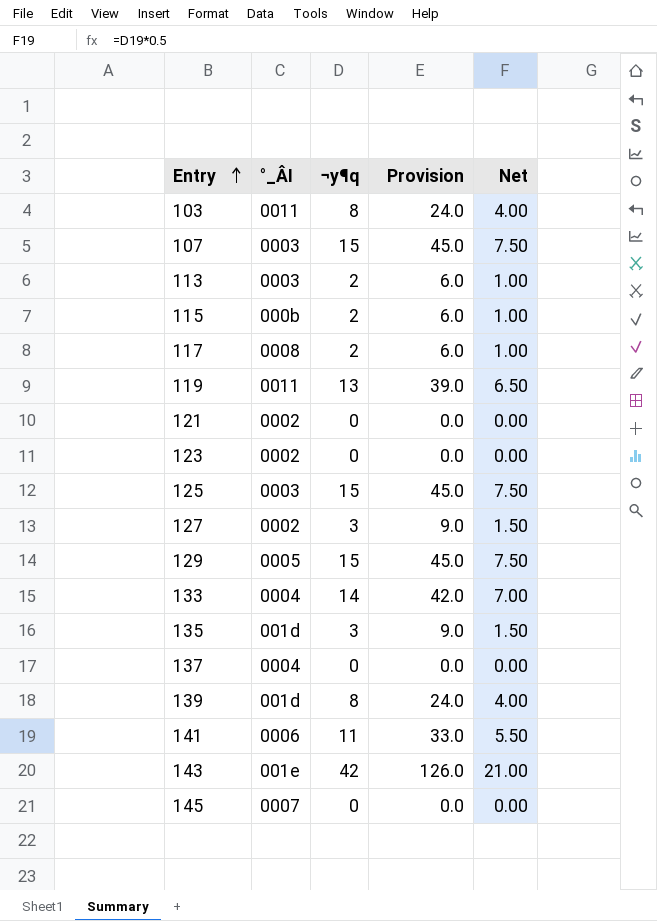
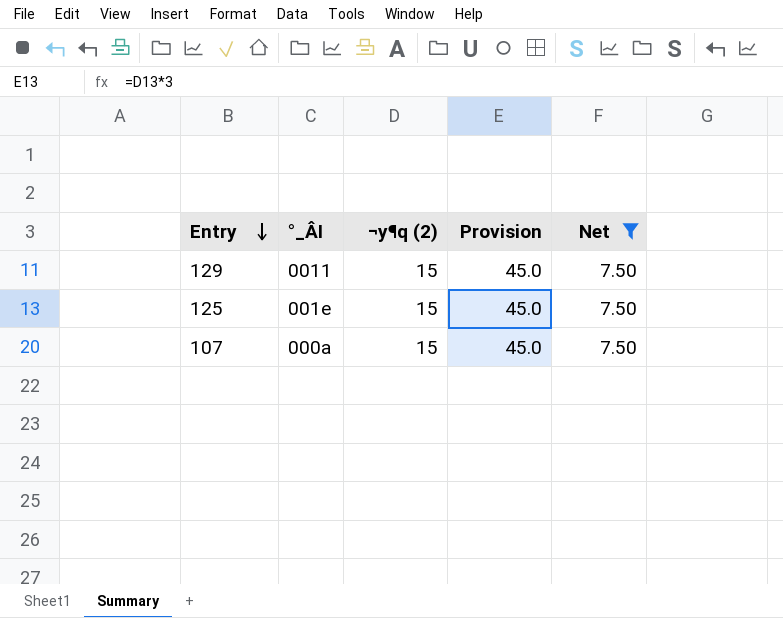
filter: none -> Net = 7.50
row order: Entry ascending -> Entry descending
column name: ¬y¶q -> ¬y¶q (2)
129 | °_ÂI: 0005 -> 0011
125 | °_ÂI: 0003 -> 001e
107 | °_ÂI: 0003 -> 000a

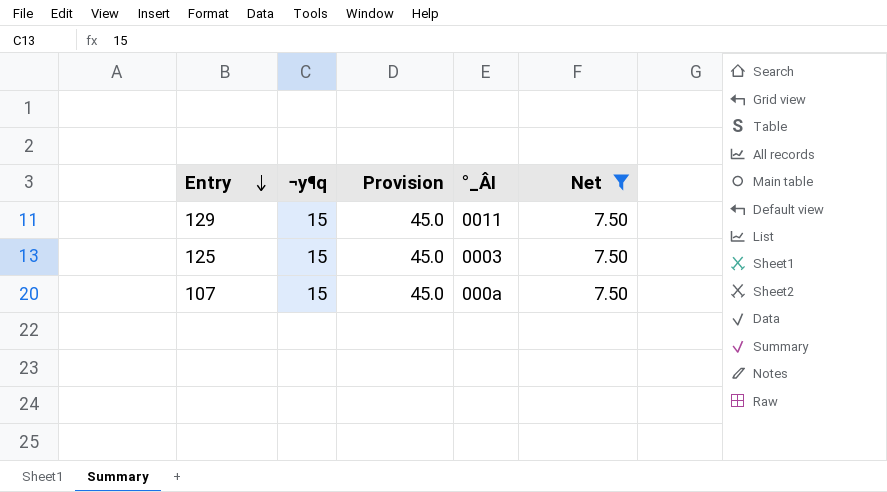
column name: ¬y¶q (2) -> ¬y¶q
column °_ÂI | position: 2 -> 4
125 | °_ÂI: 001e -> 0003

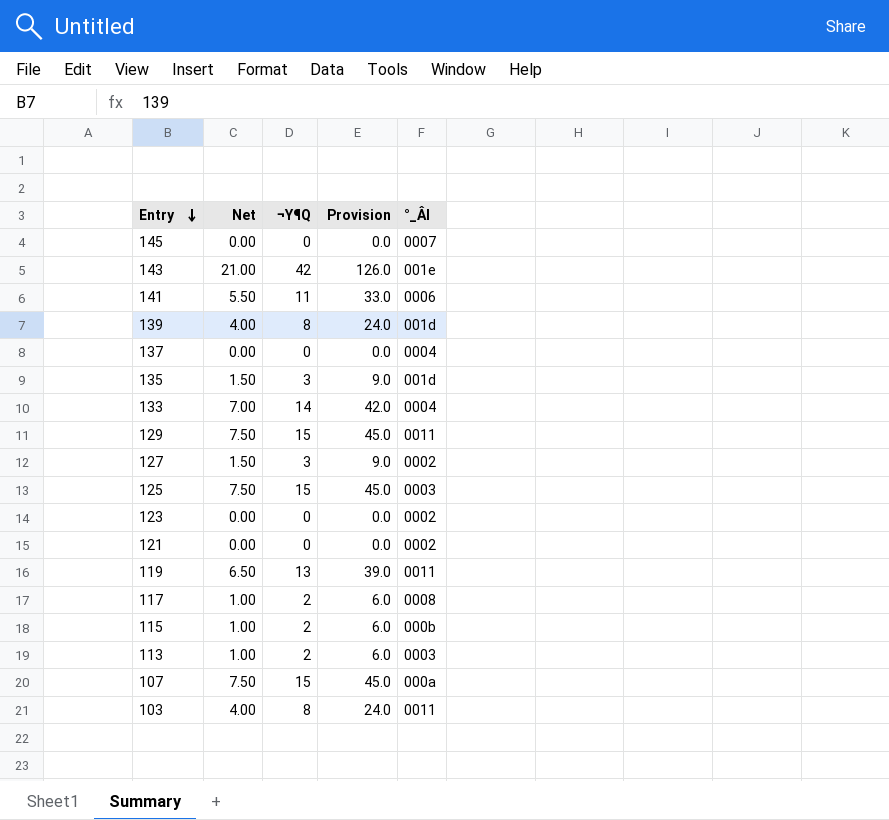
filter: Net = 7.50 -> none
column Net | position: 5 -> 2
column name: ¬y¶q -> ¬Y¶Q

